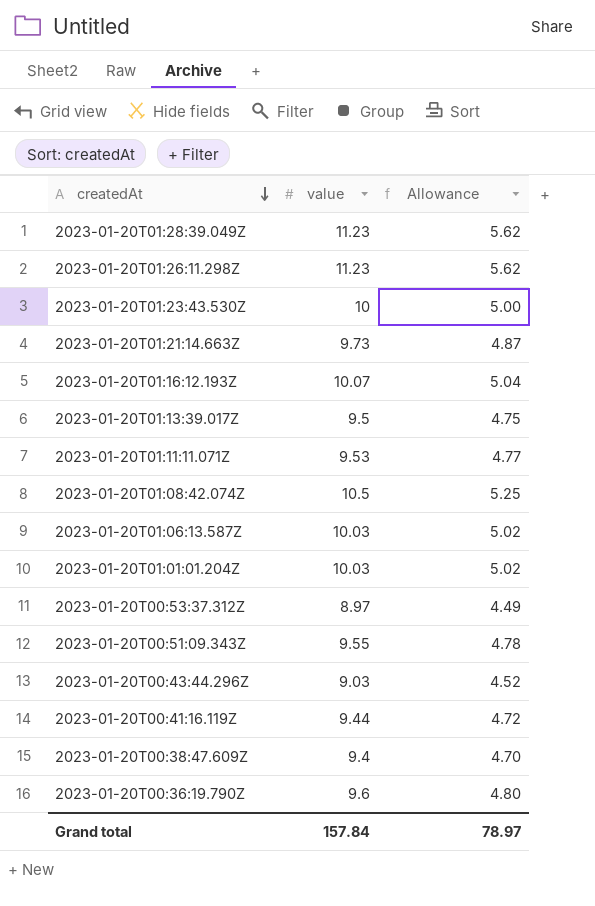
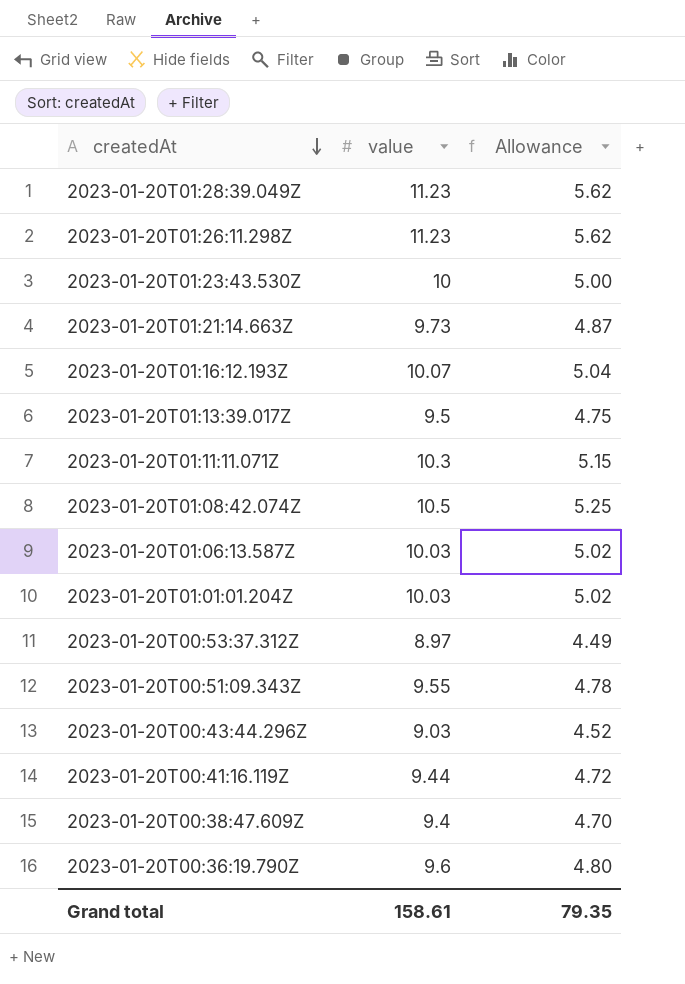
2023-01-20T01:11:11.071Z | value: 9.53 -> 10.3
2023-01-20T01:11:11.071Z | Allowance: 4.77 -> 5.15
Grand total | value: 157.84 -> 158.61
Grand total | Allowance: 78.97 -> 79.35

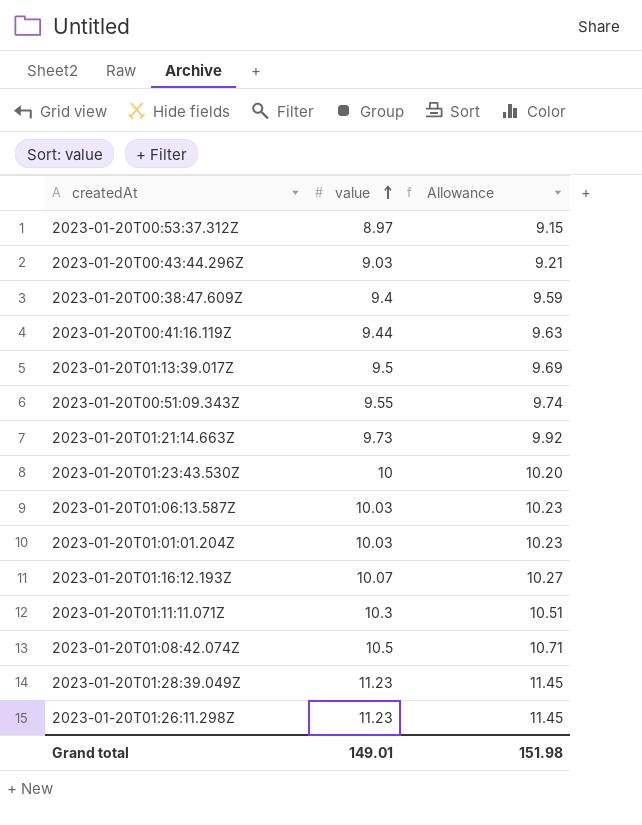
row order: createdAt descending -> value ascending
column Allowance | formula: [value] * 0.5 -> [value] * 1.02
row 2023-01-20T00:36:19.790Z: 9.6 | 4.80 -> none
Grand total | value: 158.61 -> 149.01
Grand total | Allowance: 79.35 -> 151.98

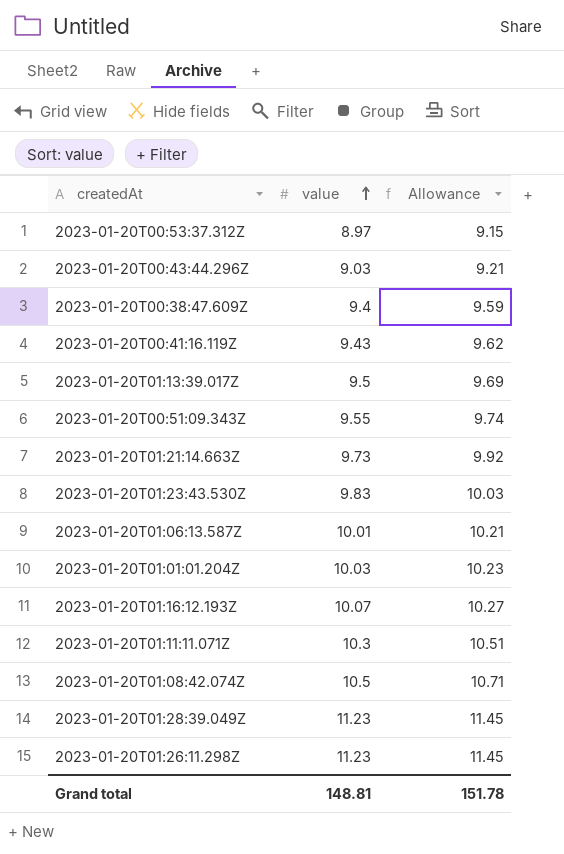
2023-01-20T00:41:16.119Z | value: 9.44 -> 9.43
2023-01-20T00:41:16.119Z | Allowance: 9.63 -> 9.62
2023-01-20T01:23:43.530Z | value: 10 -> 9.83
2023-01-20T01:23:43.530Z | Allowance: 10.20 -> 10.03
2023-01-20T01:06:13.587Z | value: 10.03 -> 10.01
2023-01-20T01:06:13.587Z | Allowance: 10.23 -> 10.21
Grand total | value: 149.01 -> 148.81
Grand total | Allowance: 151.98 -> 151.78

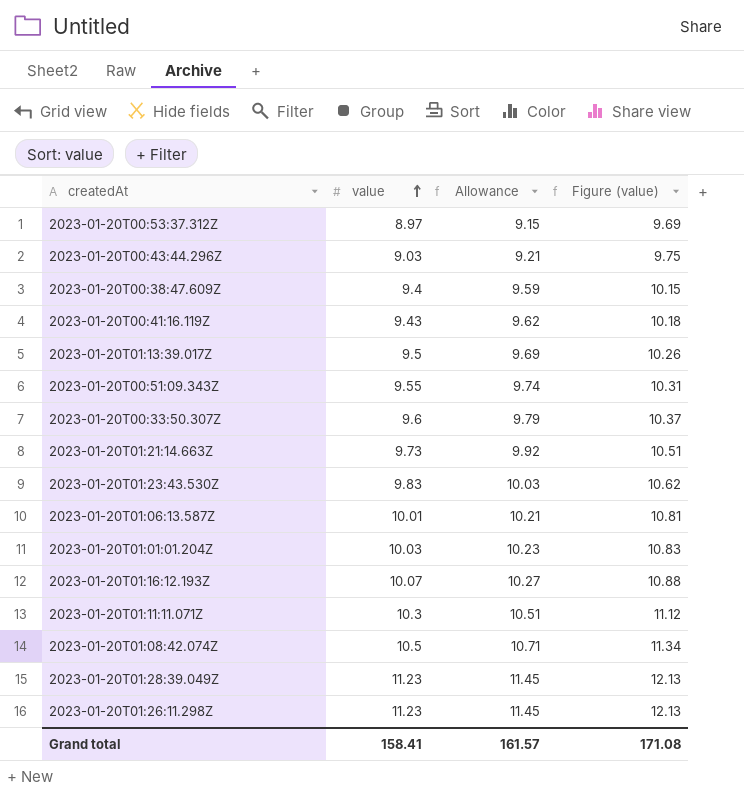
column Figure (value) | formula: none -> [value] * 1.08
row 2023-01-20T00:33:50.307Z: none -> 9.6 | 9.79 | 10.37
Grand total | value: 148.81 -> 158.41
Grand total | Allowance: 151.78 -> 161.57

